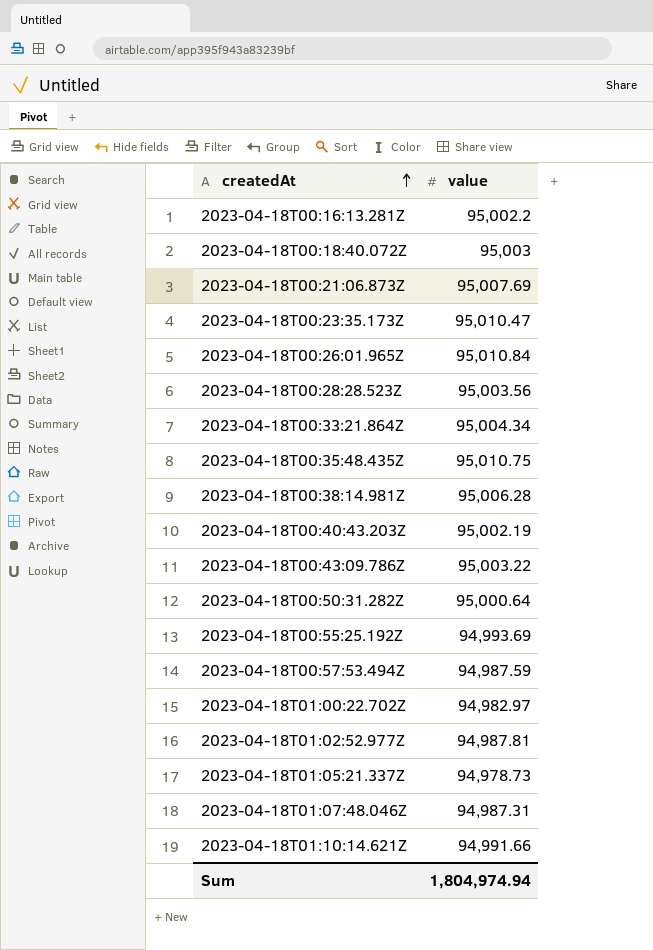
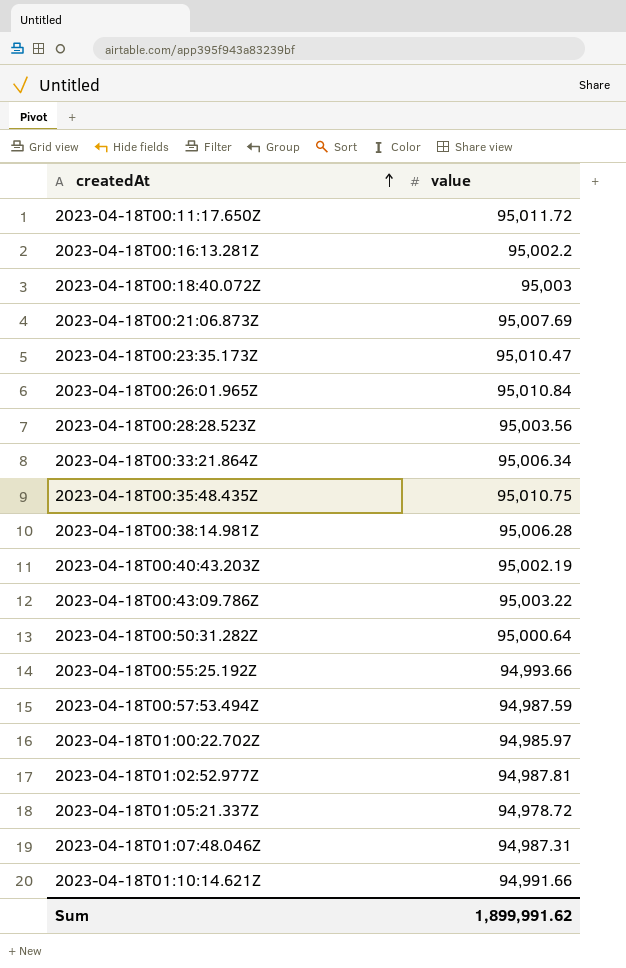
row 2023-04-18T00:11:17.650Z: none -> 95,011.72
2023-04-18T00:33:21.864Z | value: 95,004.34 -> 95,006.34
2023-04-18T00:55:25.192Z | value: 94,993.69 -> 94,993.66
2023-04-18T01:00:22.702Z | value: 94,982.97 -> 94,985.97
2023-04-18T01:05:21.337Z | value: 94,978.73 -> 94,978.72
Sum | value: 1,804,974.94 -> 1,899,991.62

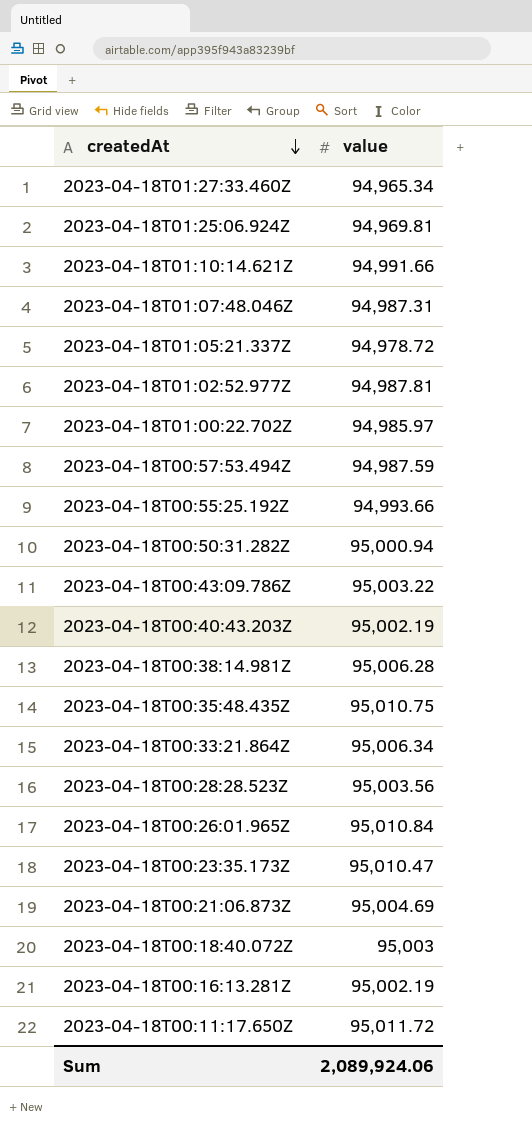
row order: createdAt ascending -> createdAt descending
row 2023-04-18T01:27:33.460Z: none -> 94,965.34
row 2023-04-18T01:25:06.924Z: none -> 94,969.81
2023-04-18T00:50:31.282Z | value: 95,000.64 -> 95,000.94
2023-04-18T00:21:06.873Z | value: 95,007.69 -> 95,004.69
2023-04-18T00:16:13.281Z | value: 95,002.2 -> 95,002.19
Sum | value: 1,899,991.62 -> 2,089,924.06

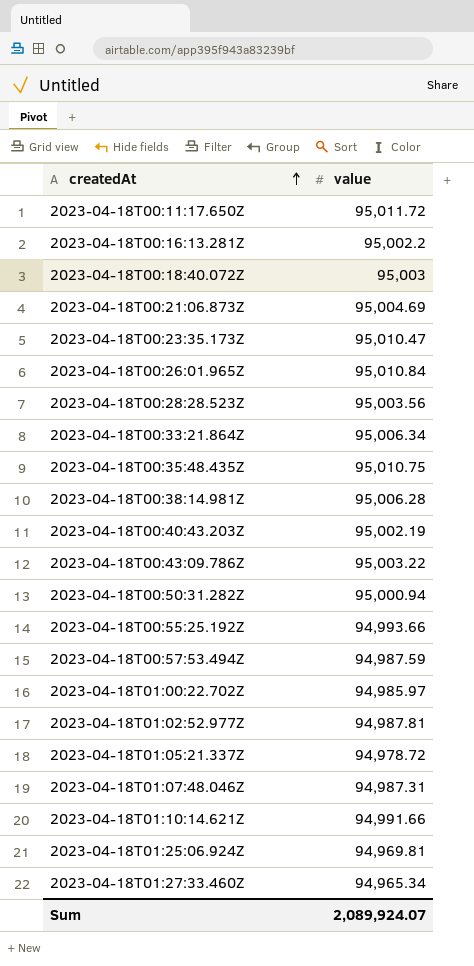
row order: createdAt descending -> createdAt ascending
2023-04-18T00:16:13.281Z | value: 95,002.19 -> 95,002.2
Sum | value: 2,089,924.06 -> 2,089,924.07

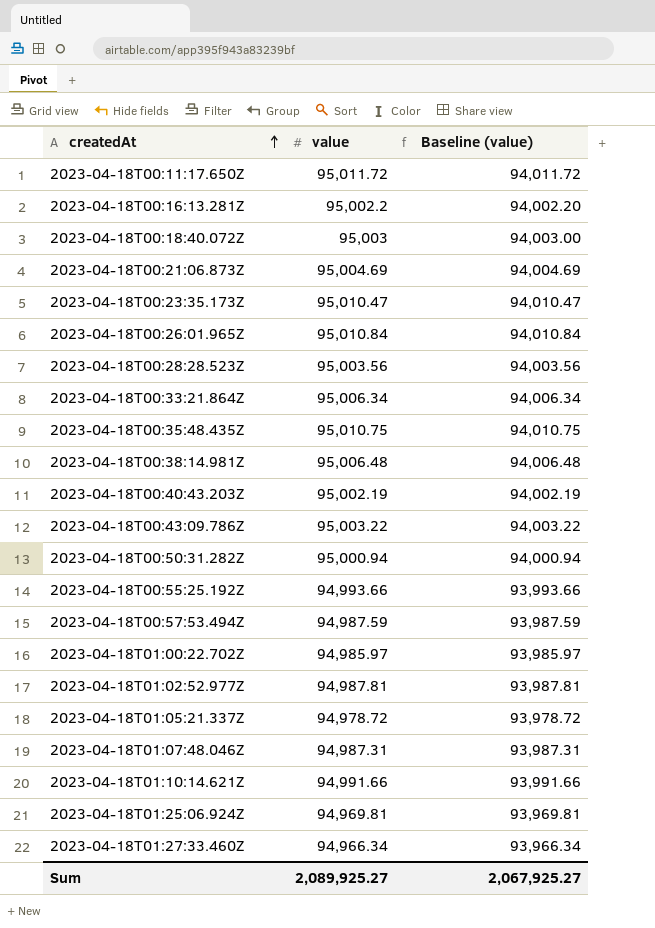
column Baseline (value) | formula: none -> [value] - 1000
2023-04-18T00:38:14.981Z | value: 95,006.28 -> 95,006.48
2023-04-18T01:27:33.460Z | value: 94,965.34 -> 94,966.34
Sum | value: 2,089,924.07 -> 2,089,925.27

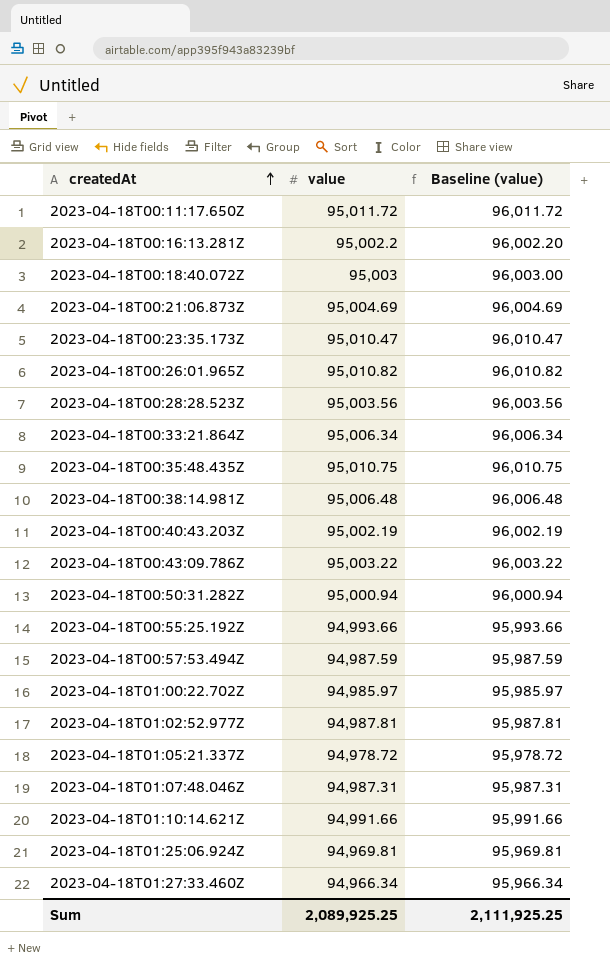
column Baseline (value) | formula: [value] - 1000 -> [value] + 1000
2023-04-18T00:26:01.965Z | value: 95,010.84 -> 95,010.82
Sum | value: 2,089,925.27 -> 2,089,925.25
Sum | Baseline (value): 2,067,925.27 -> 2,111,925.25

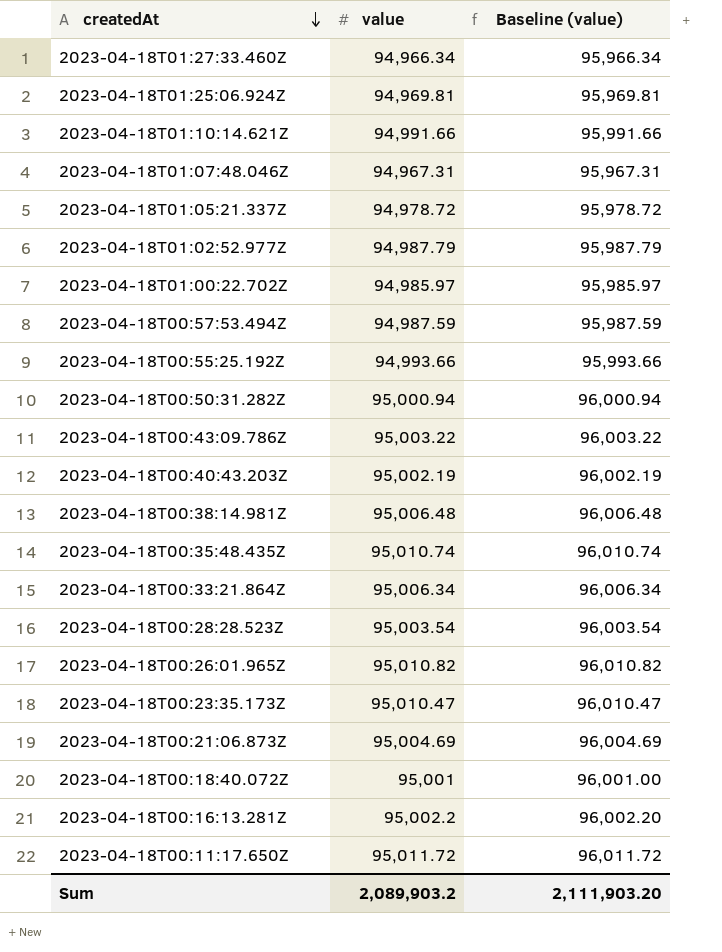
row order: createdAt ascending -> createdAt descending
2023-04-18T01:07:48.046Z | value: 94,987.31 -> 94,967.31
2023-04-18T01:07:48.046Z | Baseline (value): 95,987.31 -> 95,967.31
2023-04-18T01:02:52.977Z | value: 94,987.81 -> 94,987.79
2023-04-18T01:02:52.977Z | Baseline (value): 95,987.81 -> 95,987.79
2023-04-18T00:35:48.435Z | value: 95,010.75 -> 95,010.74
2023-04-18T00:35:48.435Z | Baseline (value): 96,010.75 -> 96,010.74
2023-04-18T00:28:28.523Z | value: 95,003.56 -> 95,003.54
2023-04-18T00:28:28.523Z | Baseline (value): 96,003.56 -> 96,003.54
2023-04-18T00:18:40.072Z | value: 95,003 -> 95,001
2023-04-18T00:18:40.072Z | Baseline (value): 96,003.00 -> 96,001.00
Sum | value: 2,089,925.25 -> 2,089,903.2
Sum | Baseline (value): 2,111,925.25 -> 2,111,903.20

